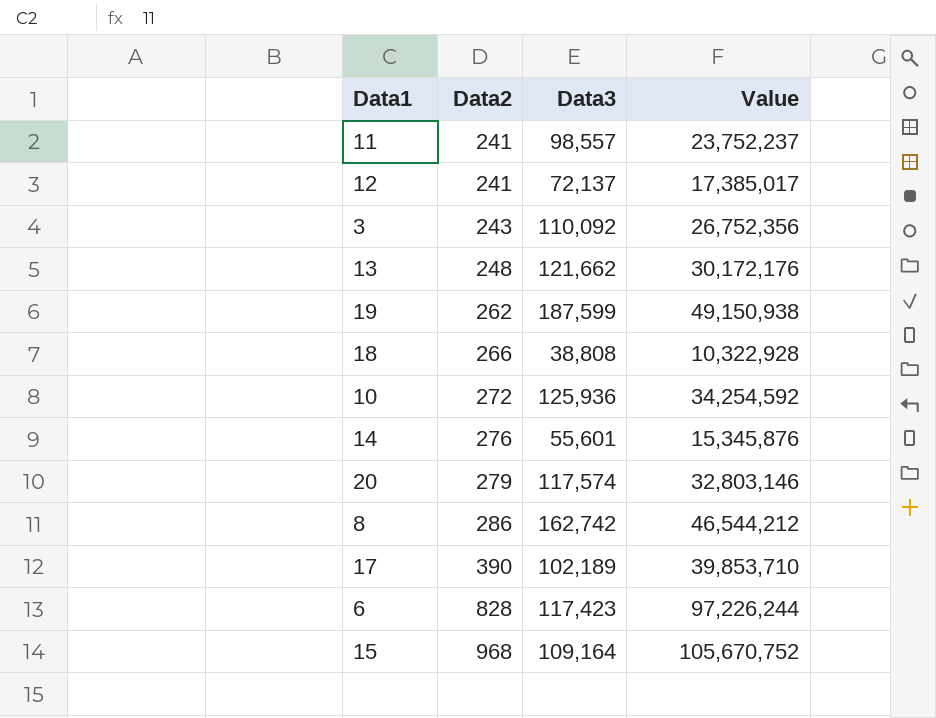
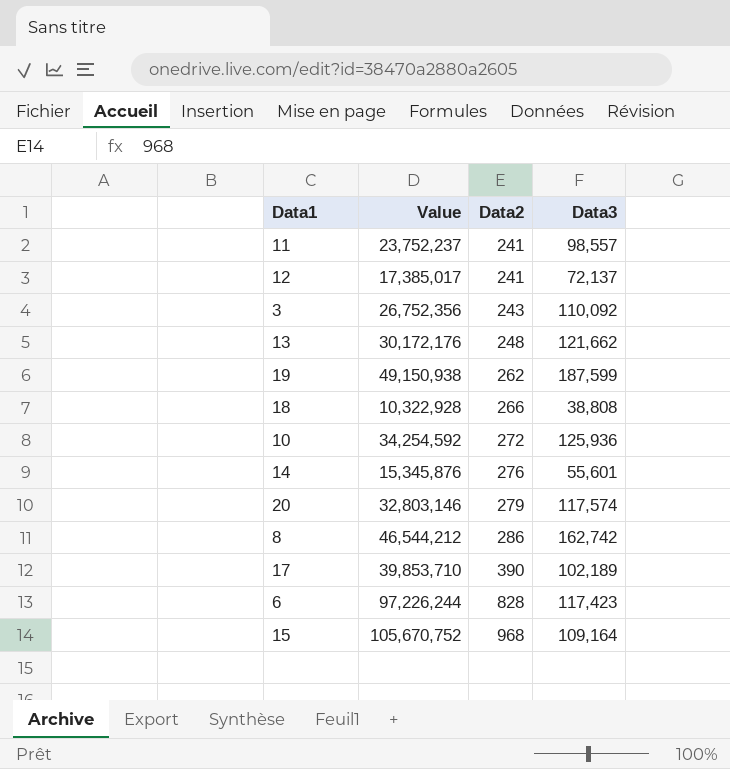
column Value | position: 4 -> 2

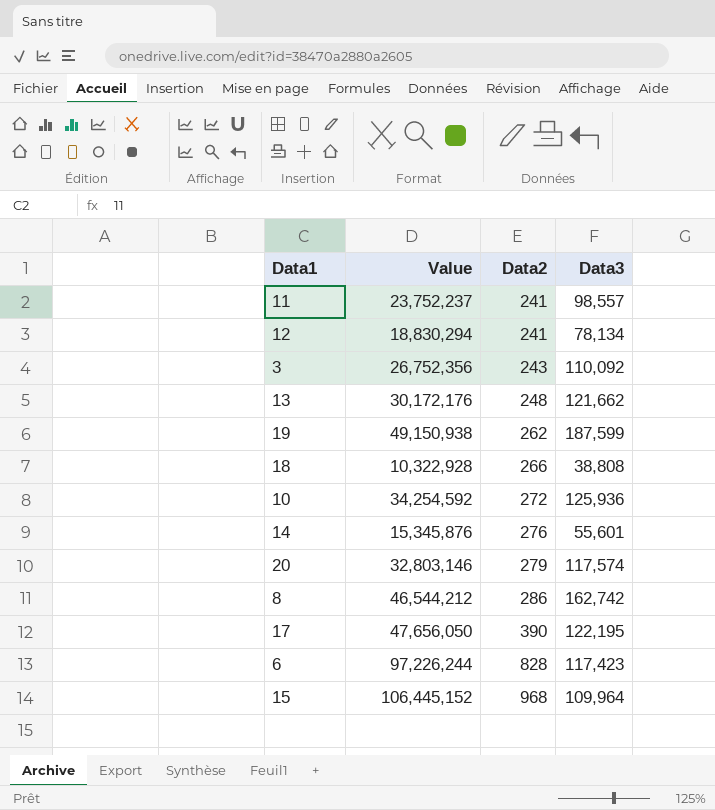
12 | Value: 17,385,017 -> 18,830,294
12 | Data3: 72,137 -> 78,134
17 | Value: 39,853,710 -> 47,656,050
17 | Data3: 102,189 -> 122,195
15 | Value: 105,670,752 -> 106,445,152
15 | Data3: 109,164 -> 109,964

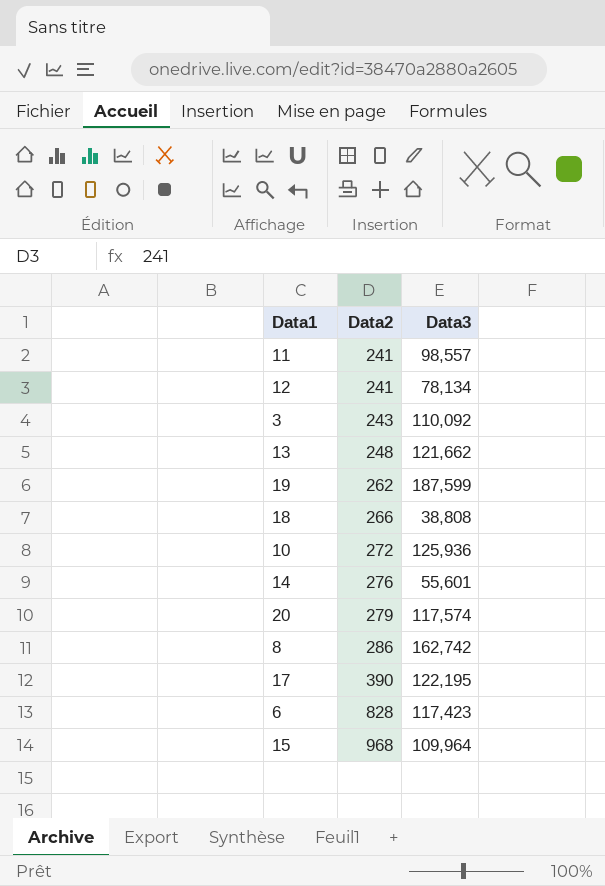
column Value | formula: [Data2] * [Data3] -> none

